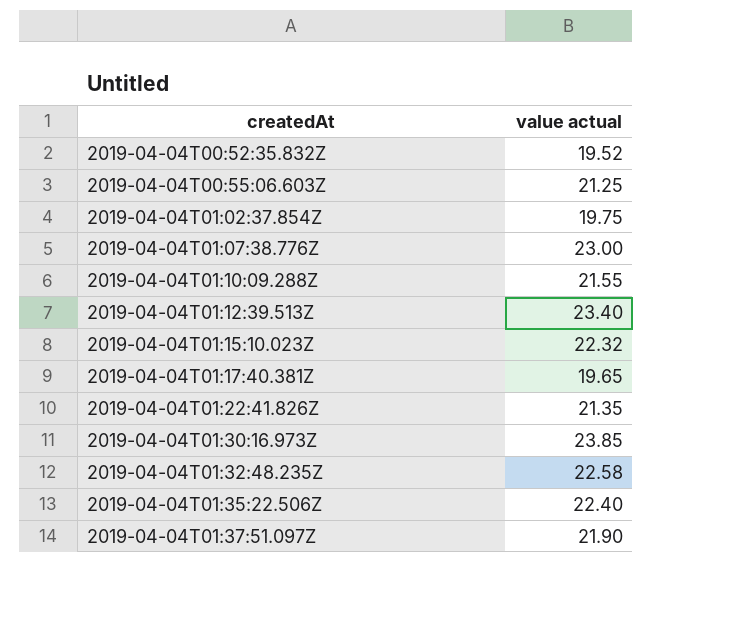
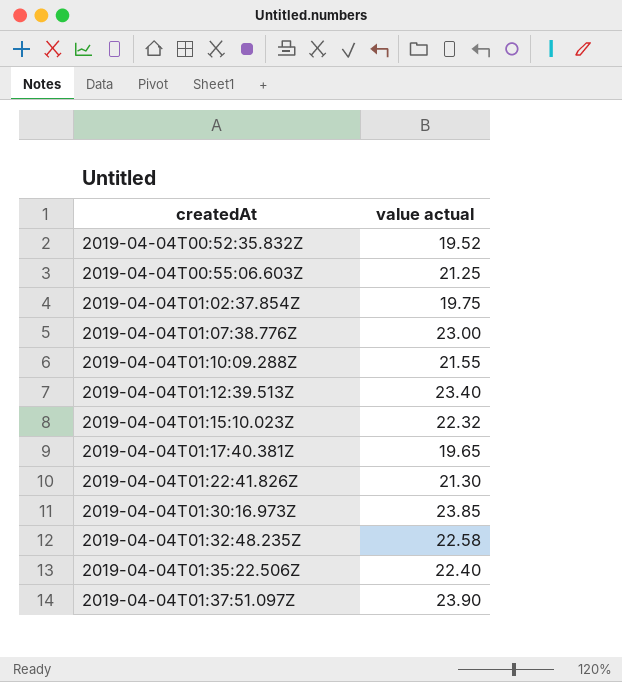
2019-04-04T01:22:41.826Z | value actual: 21.35 -> 21.30
2019-04-04T01:37:51.097Z | value actual: 21.90 -> 23.90

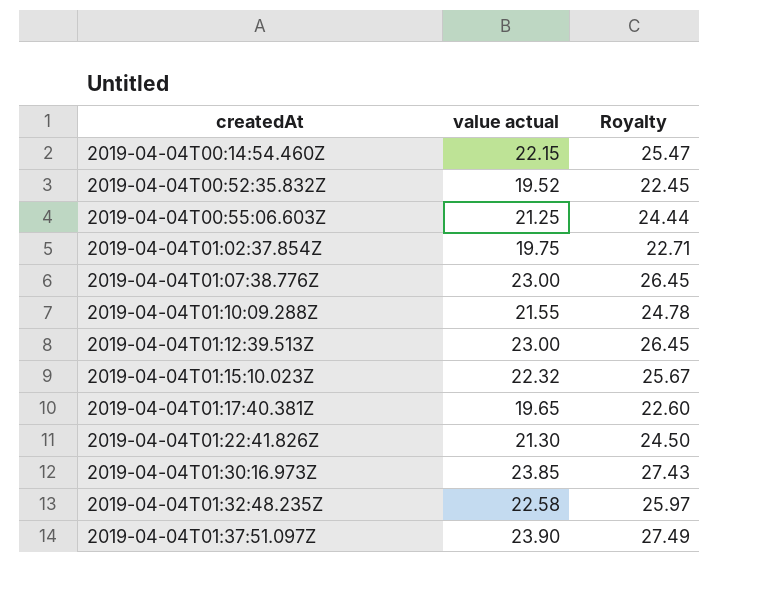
column Royalty | formula: none -> [value actual] * 1.15
row 2019-04-04T01:35:22.506Z: 22.40 -> none
row 2019-04-04T00:14:54.460Z: none -> 22.15 | 25.47
2019-04-04T01:12:39.513Z | value actual: 23.40 -> 23.00

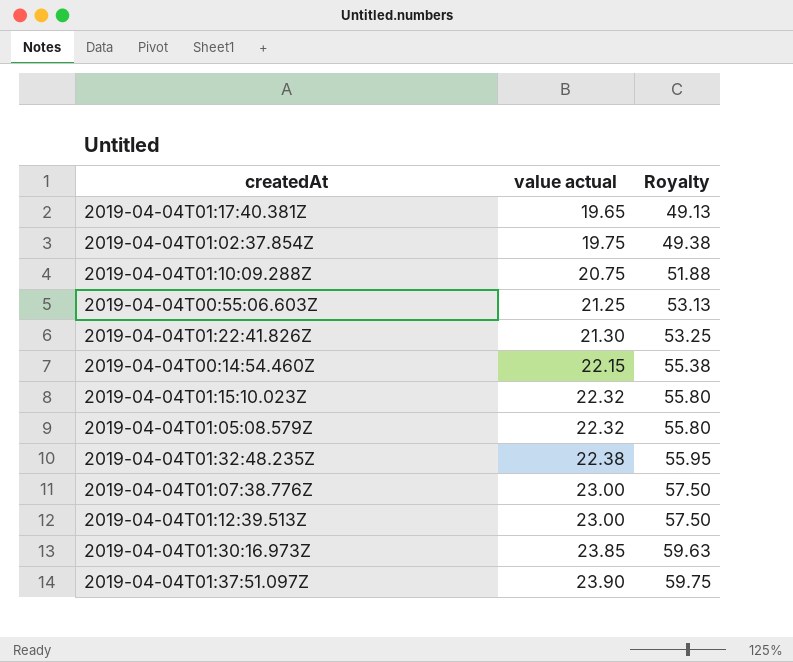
row order: createdAt ascending -> value actual ascending
column Royalty | formula: [value actual] * 1.15 -> [value actual] * 2.5
row 2019-04-04T00:52:35.832Z: 19.52 | 22.45 -> none
2019-04-04T01:10:09.288Z | value actual: 21.55 -> 20.75
row 2019-04-04T01:05:08.579Z: none -> 22.32 | 55.80
2019-04-04T01:32:48.235Z | value actual: 22.58 -> 22.38

